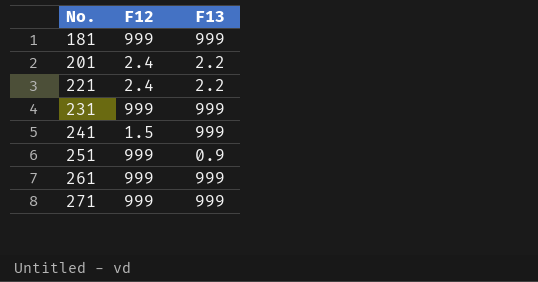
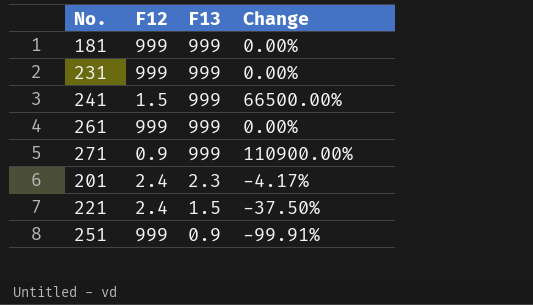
row order: No. ascending -> F13 descending
column Change | formula: none -> ([F13] - [F12]) / [F12]
271 | F12: 999 -> 0.9
201 | F13: 2.2 -> 2.3
221 | F13: 2.2 -> 1.5

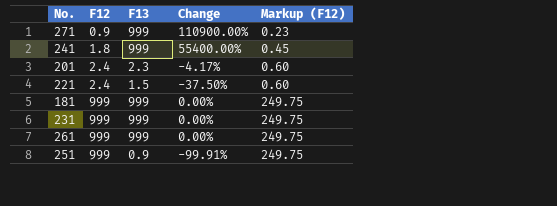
row order: F13 descending -> F12 ascending
column Markup (F12) | formula: none -> [F12] * 0.25
241 | F12: 1.5 -> 1.8
241 | Change: 66500.00% -> 55400.00%

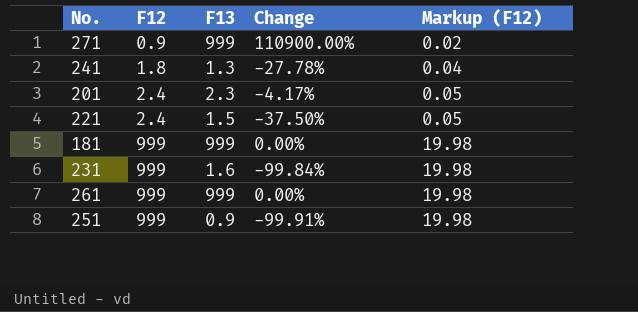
column Markup (F12) | formula: [F12] * 0.25 -> [F12] * 0.02
241 | F13: 999 -> 1.3
241 | Change: 55400.00% -> -27.78%
231 | F13: 999 -> 1.6
231 | Change: 0.00% -> -99.84%

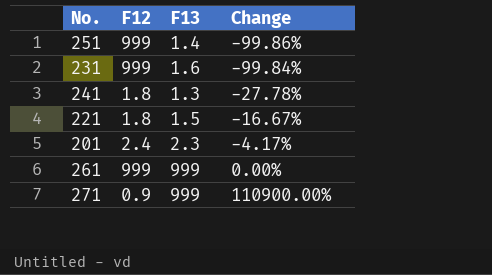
row order: F12 ascending -> Change ascending
column Markup (F12) | formula: [F12] * 0.02 -> none
row 181: 999 | 999 | 0.00% | 19.98 -> none
251 | F13: 0.9 -> 1.4
251 | Change: -99.91% -> -99.86%
221 | F12: 2.4 -> 1.8
221 | Change: -37.50% -> -16.67%

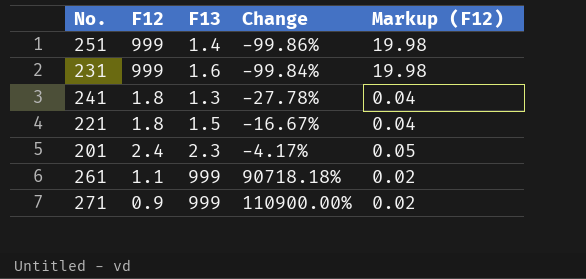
column Markup (F12) | formula: none -> [F12] * 0.02
261 | F12: 999 -> 1.1
261 | Change: 0.00% -> 90718.18%

